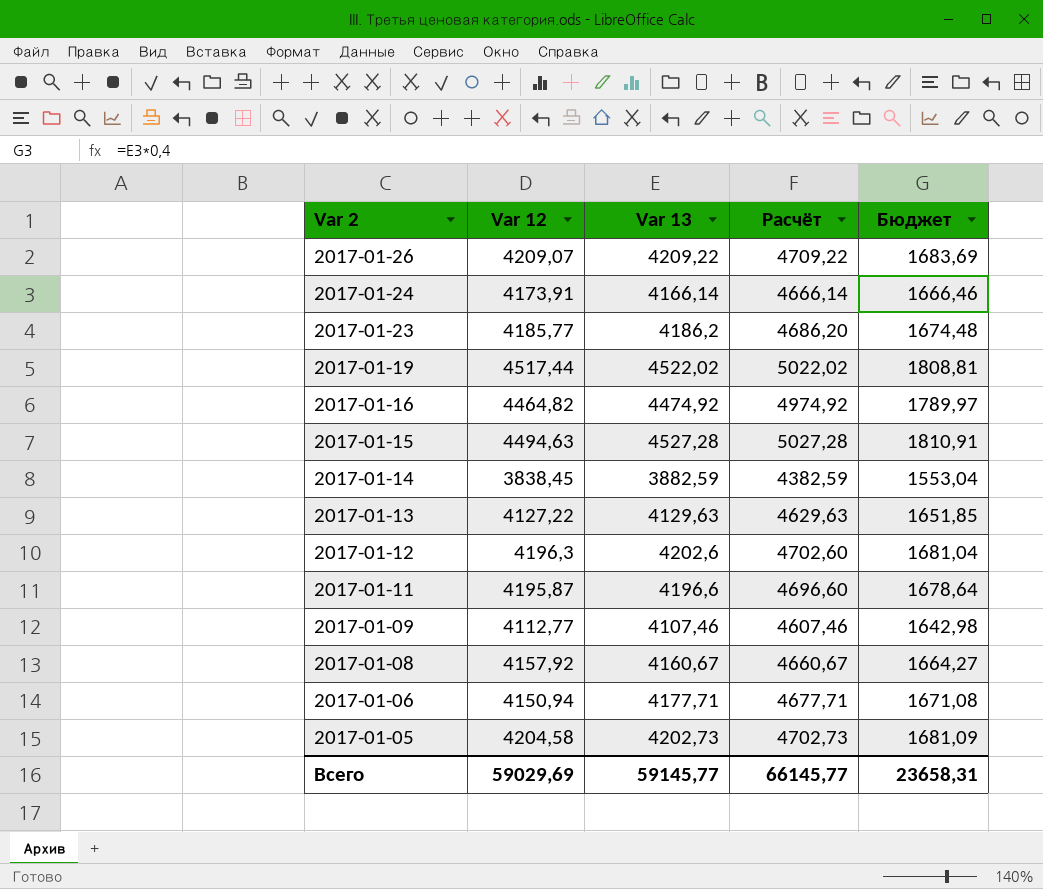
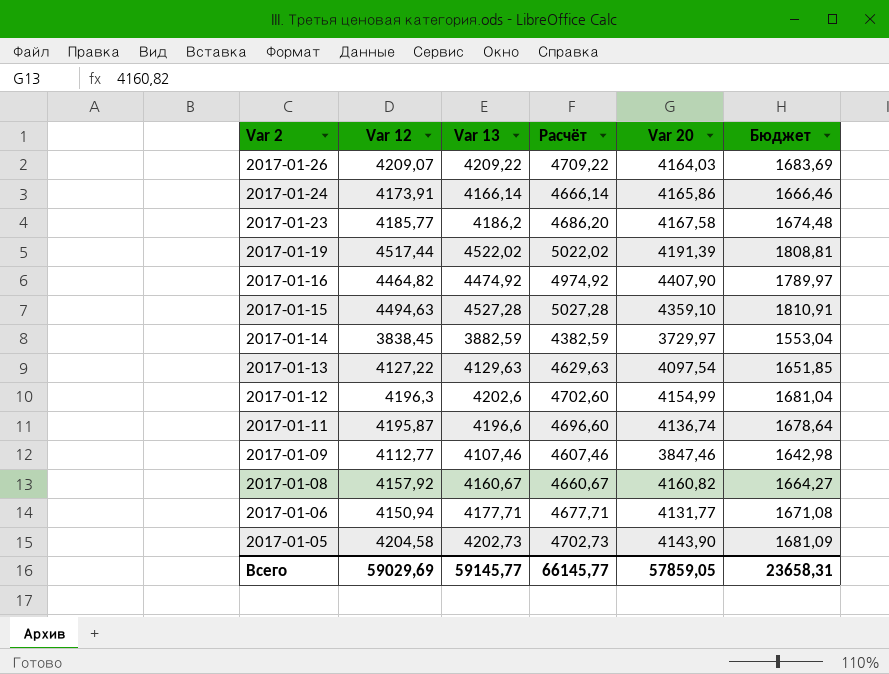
column Var 20 | position: none -> 5

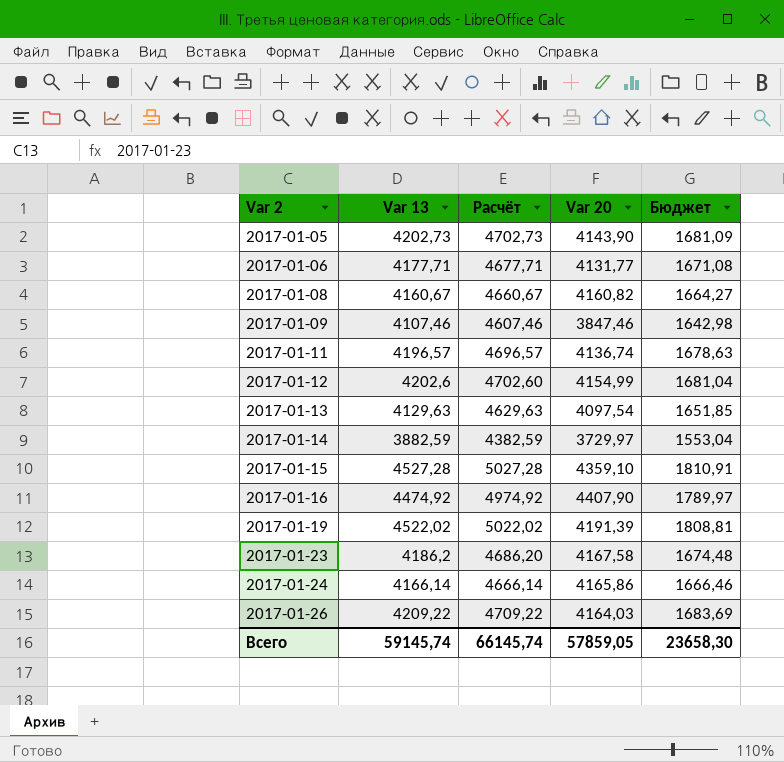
row order: Var 2 descending -> Var 2 ascending
column Var 12 | position: 2 -> none
2017-01-11 | Var 13: 4196,6 -> 4196,57
2017-01-11 | Расчёт: 4696,60 -> 4696,57
2017-01-11 | Бюджет: 1678,64 -> 1678,63
Всего | Var 13: 59145,77 -> 59145,74
Всего | Расчёт: 66145,77 -> 66145,74
Всего | Бюджет: 23658,31 -> 23658,30

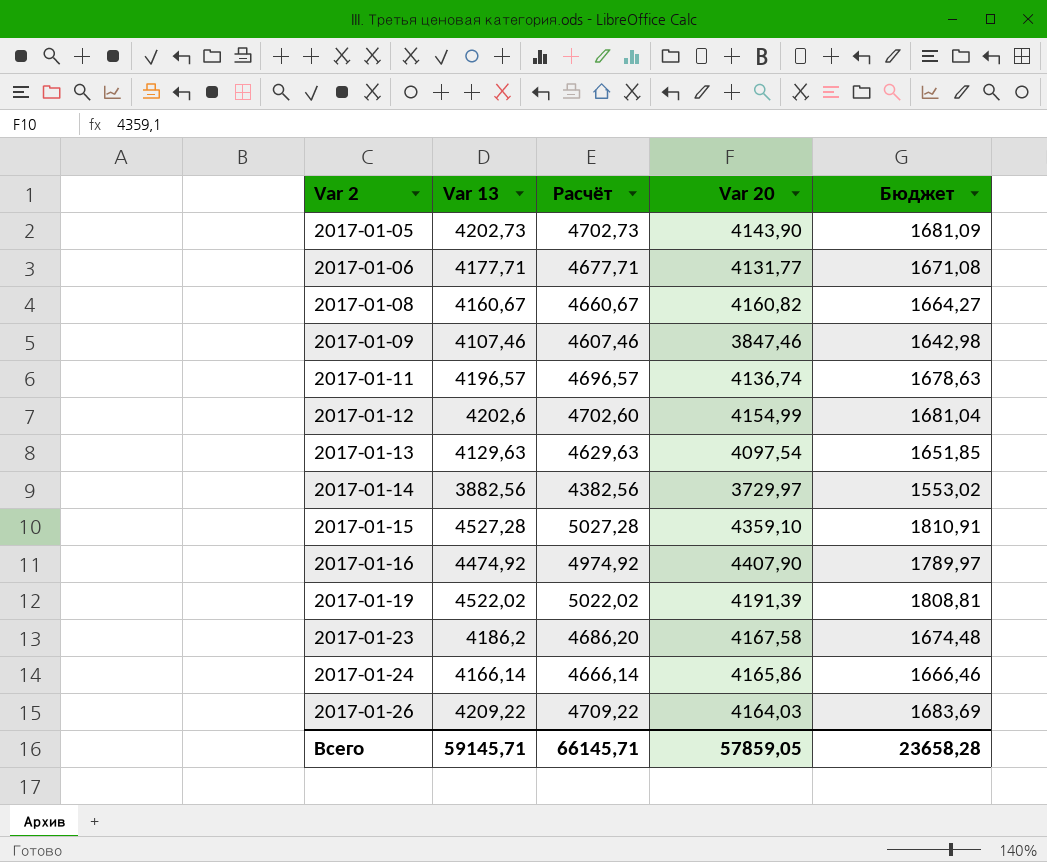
2017-01-14 | Var 13: 3882,59 -> 3882,56
2017-01-14 | Расчёт: 4382,59 -> 4382,56
2017-01-14 | Бюджет: 1553,04 -> 1553,02
Всего | Var 13: 59145,74 -> 59145,71
Всего | Расчёт: 66145,74 -> 66145,71
Всего | Бюджет: 23658,30 -> 23658,28

